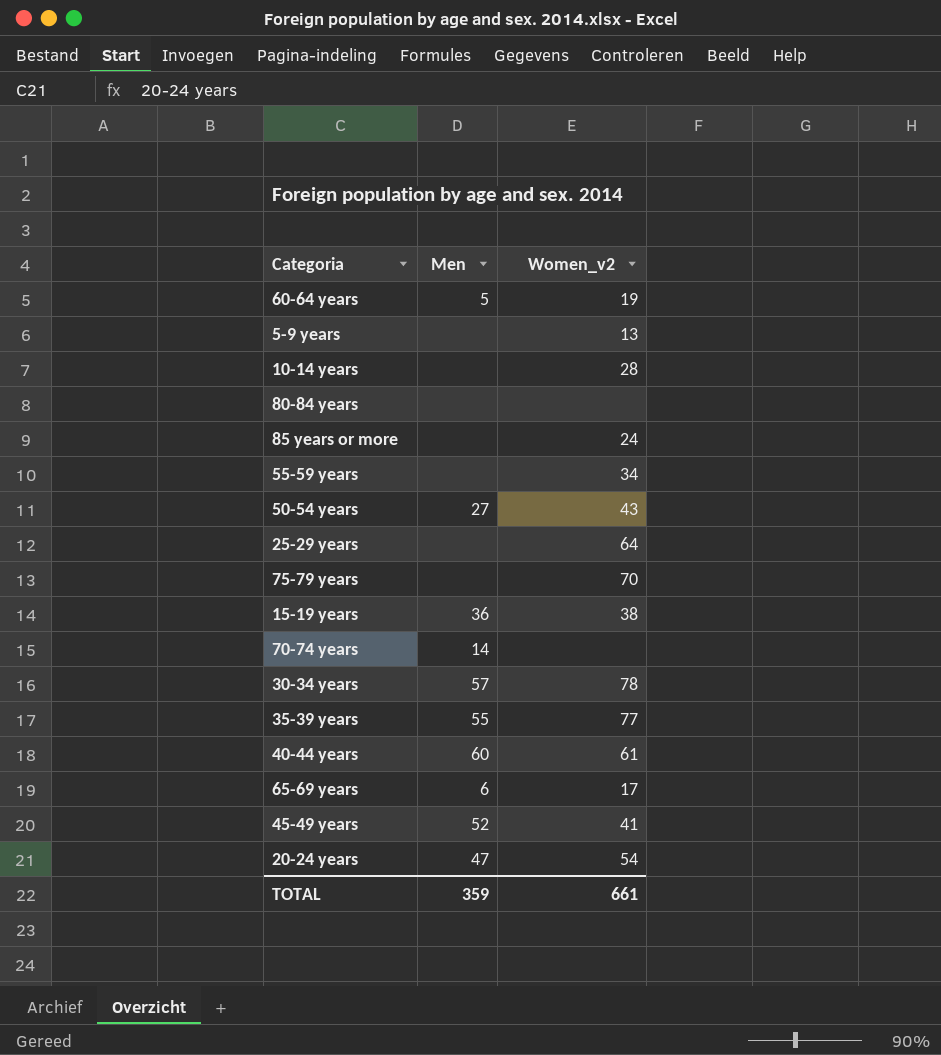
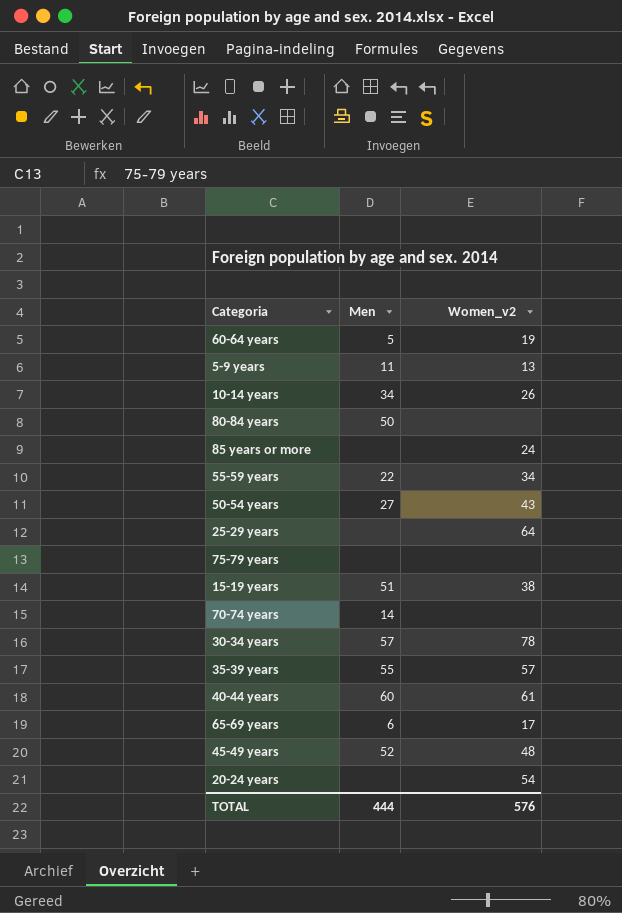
5-9 years | Men: none -> 11
10-14 years | Men: none -> 34
10-14 years | Women_v2: 28 -> 26
80-84 years | Men: none -> 50
55-59 years | Men: none -> 22
75-79 years | Women_v2: 70 -> none
15-19 years | Men: 36 -> 51
35-39 years | Women_v2: 77 -> 57
45-49 years | Women_v2: 41 -> 48
20-24 years | Men: 47 -> none
TOTAL | Men: 359 -> 444
TOTAL | Women_v2: 661 -> 576

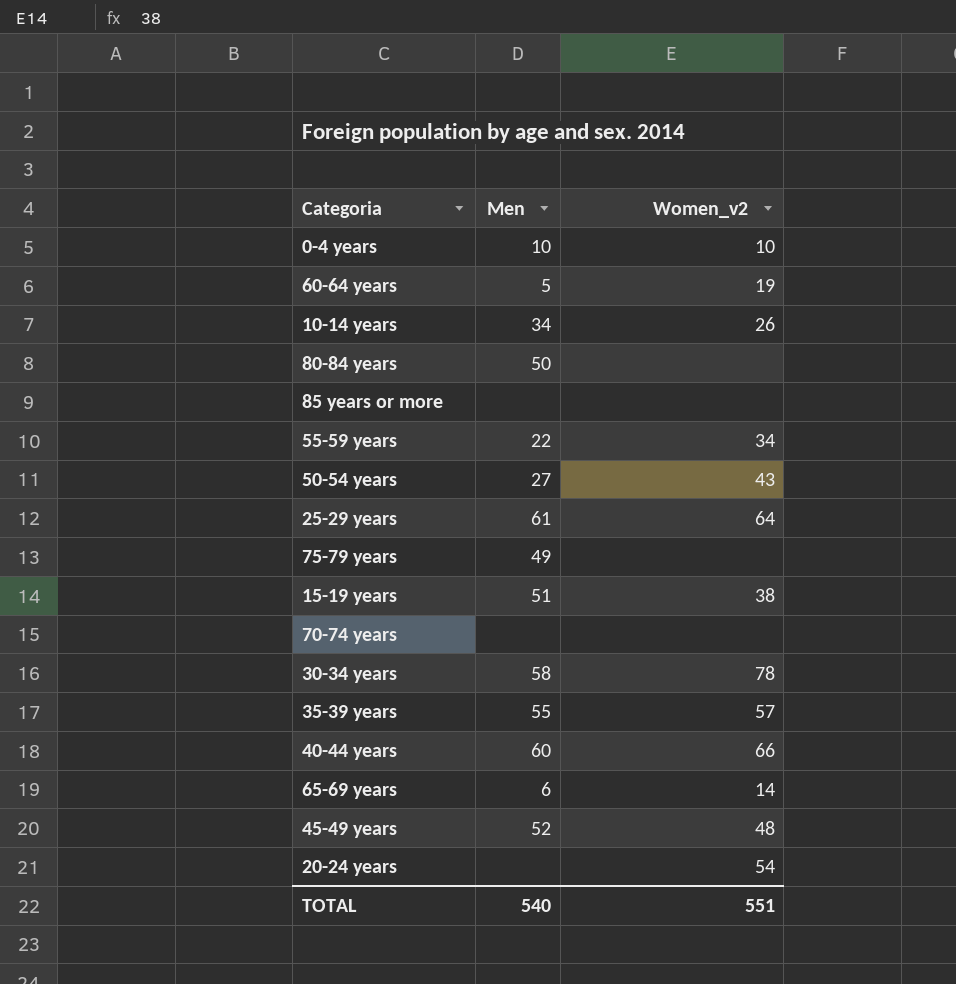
row 5-9 years: 11 | 13 -> none
row 0-4 years: none -> 10 | 10
85 years or more | Women_v2: 24 -> none
25-29 years | Men: none -> 61
75-79 years | Men: none -> 49
70-74 years | Men: 14 -> none
30-34 years | Men: 57 -> 58
40-44 years | Women_v2: 61 -> 66
65-69 years | Women_v2: 17 -> 14
TOTAL | Men: 444 -> 540
TOTAL | Women_v2: 576 -> 551

